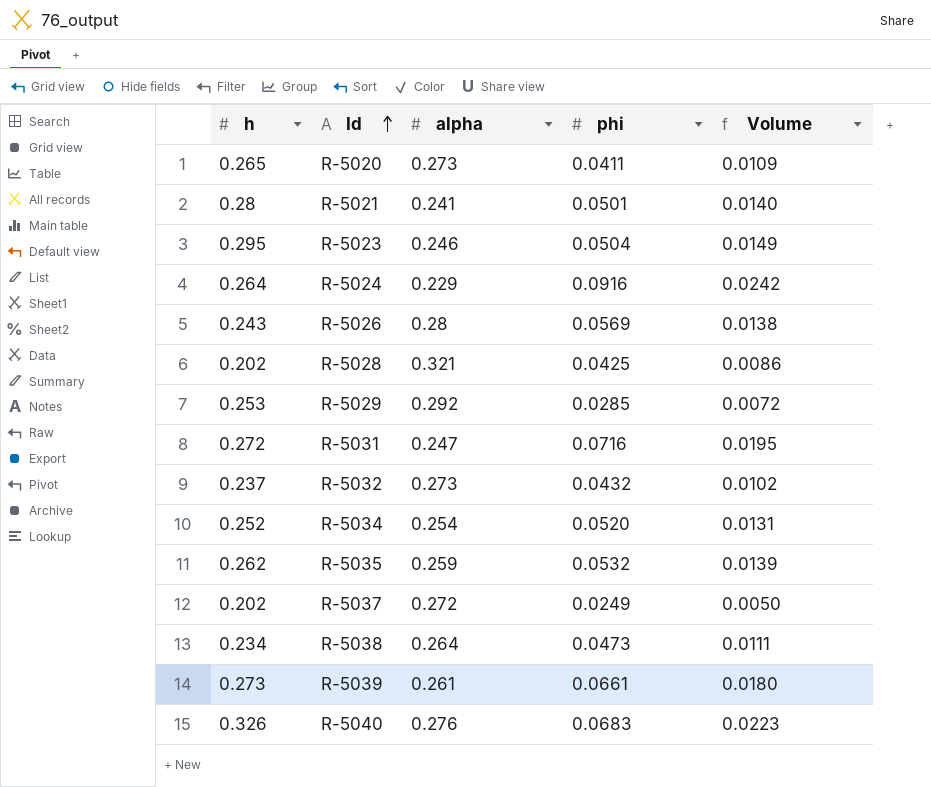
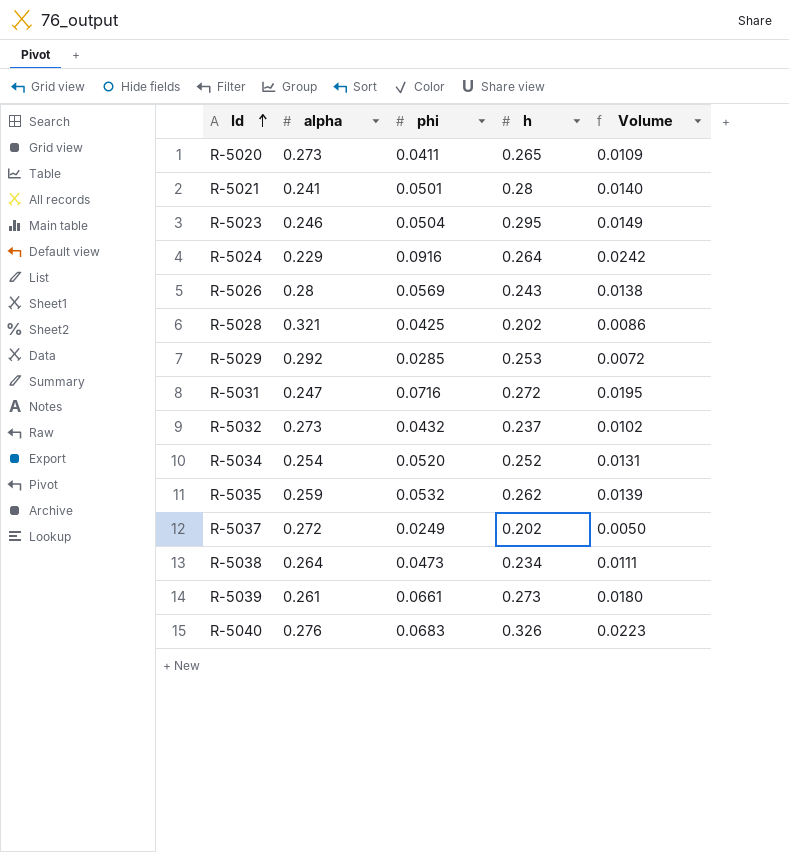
column h | position: 1 -> 4

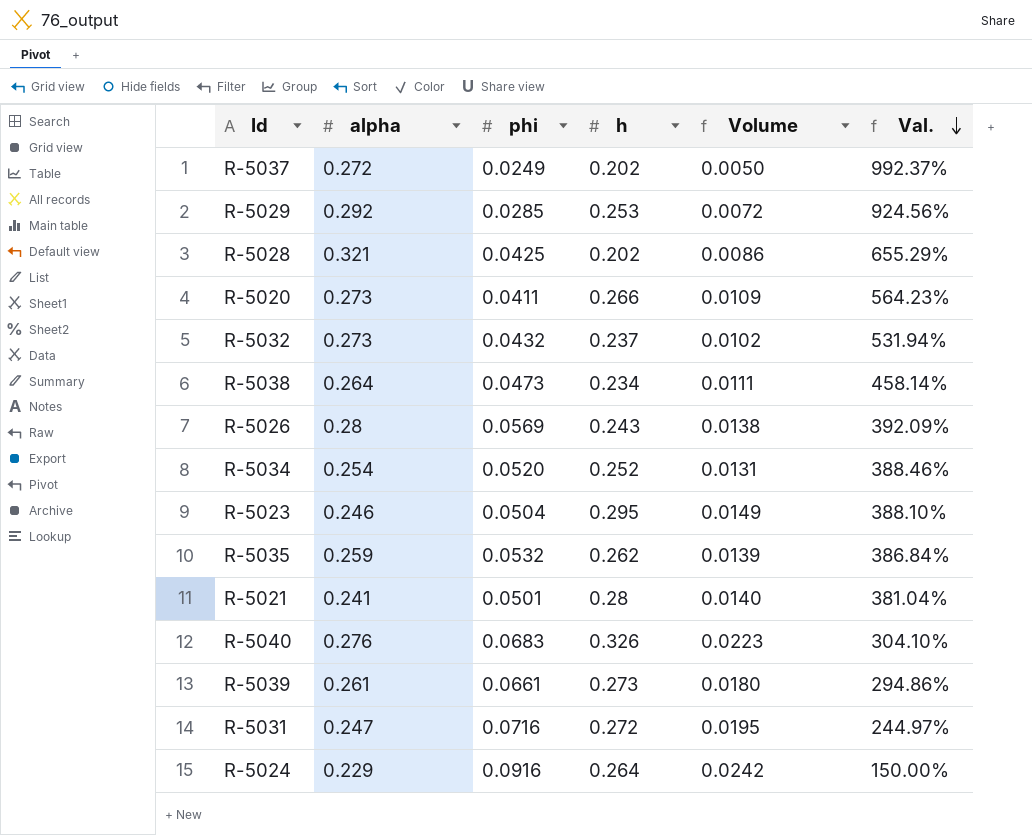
row order: Id ascending -> Val. descending
column Val. | formula: none -> ([alpha] - [phi]) / [phi]
R-5020 | h: 0.265 -> 0.266

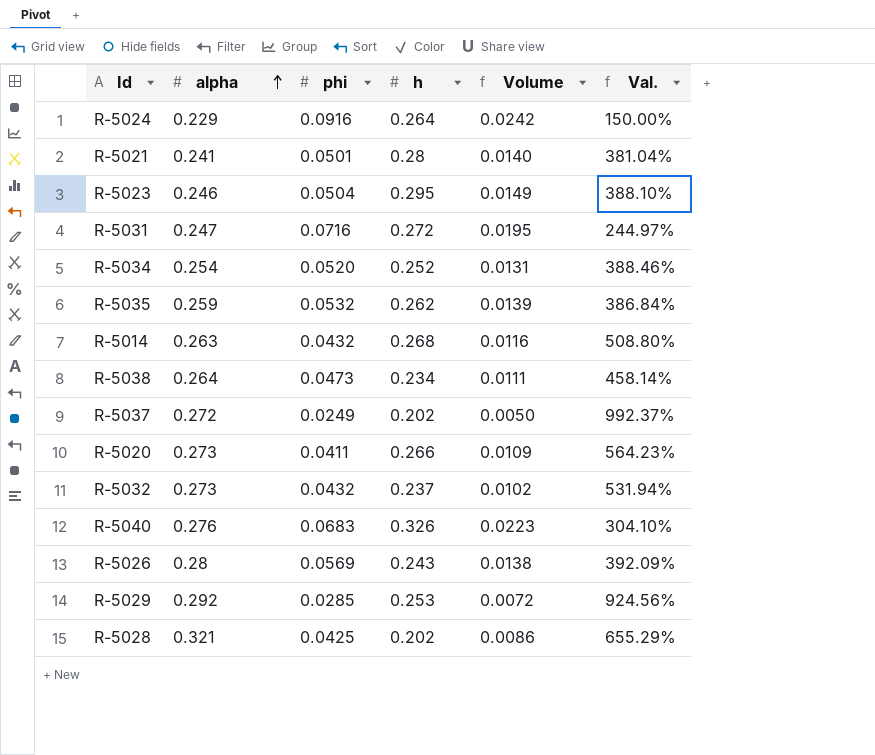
row order: Val. descending -> alpha ascending
row R-5039: 0.261 | 0.0661 | 0.273 | 0.0180 | 294.86% -> none
row R-5014: none -> 0.263 | 0.0432 | 0.268 | 0.0116 | 508.80%

